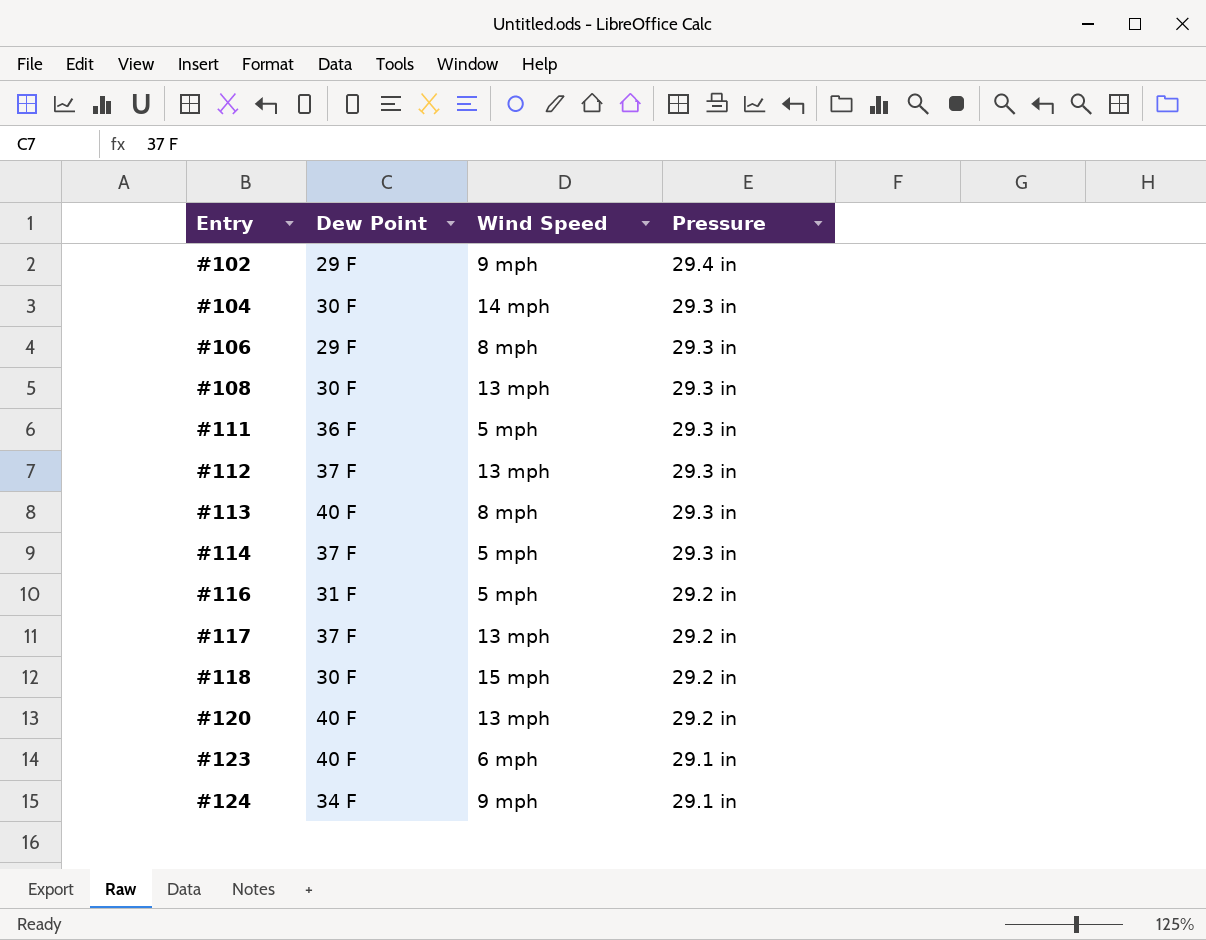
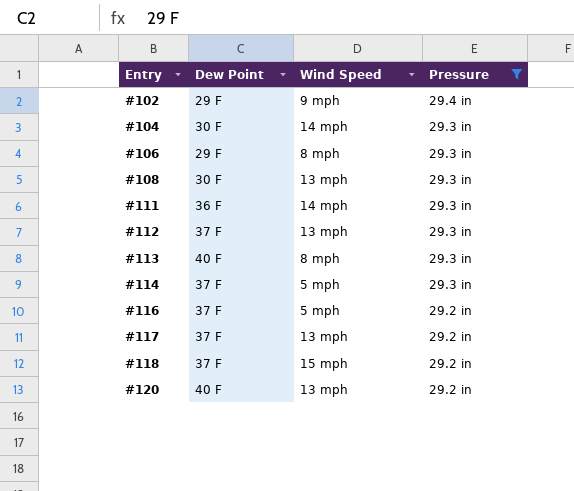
filter: none -> Pressure != 29.1 in
#111 | Wind Speed: 5 mph -> 14 mph
#116 | Dew Point: 31 F -> 37 F
#118 | Dew Point: 30 F -> 37 F

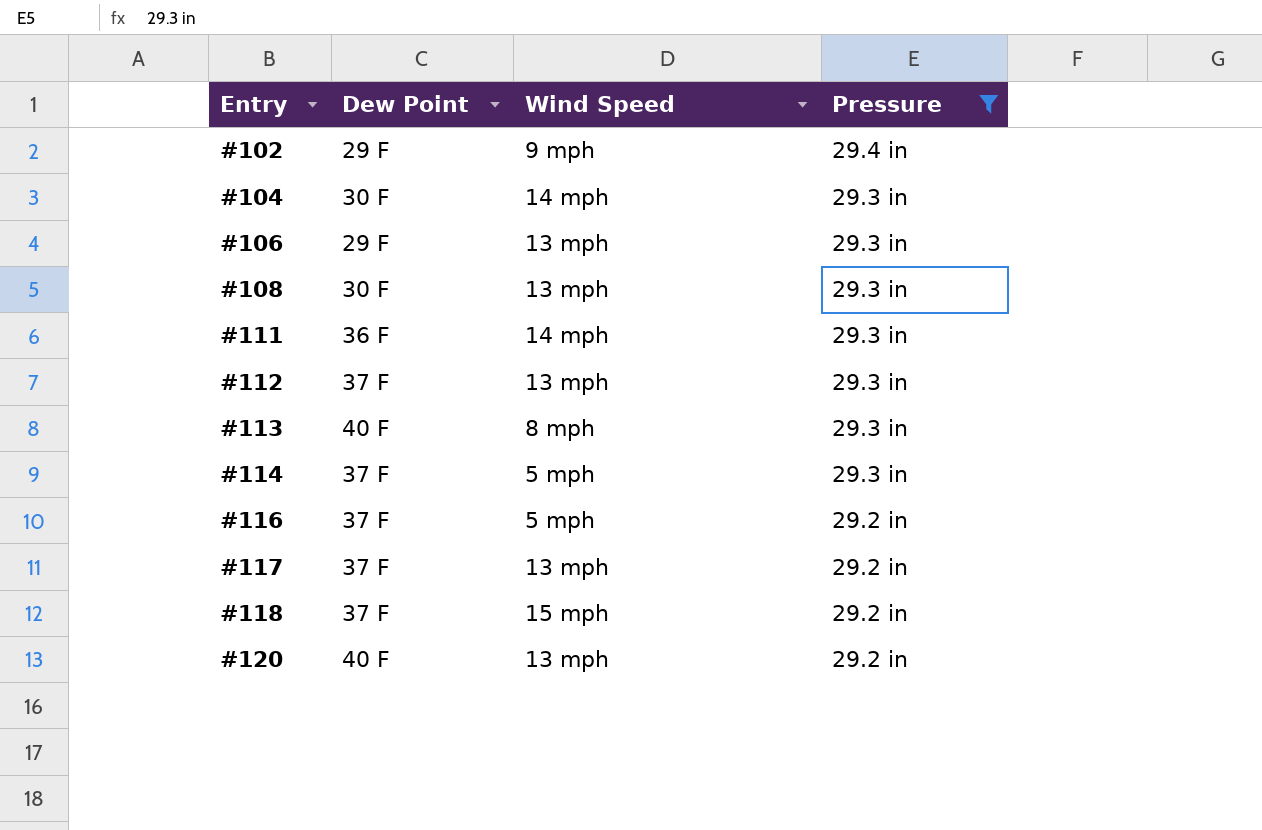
#106 | Wind Speed: 8 mph -> 13 mph

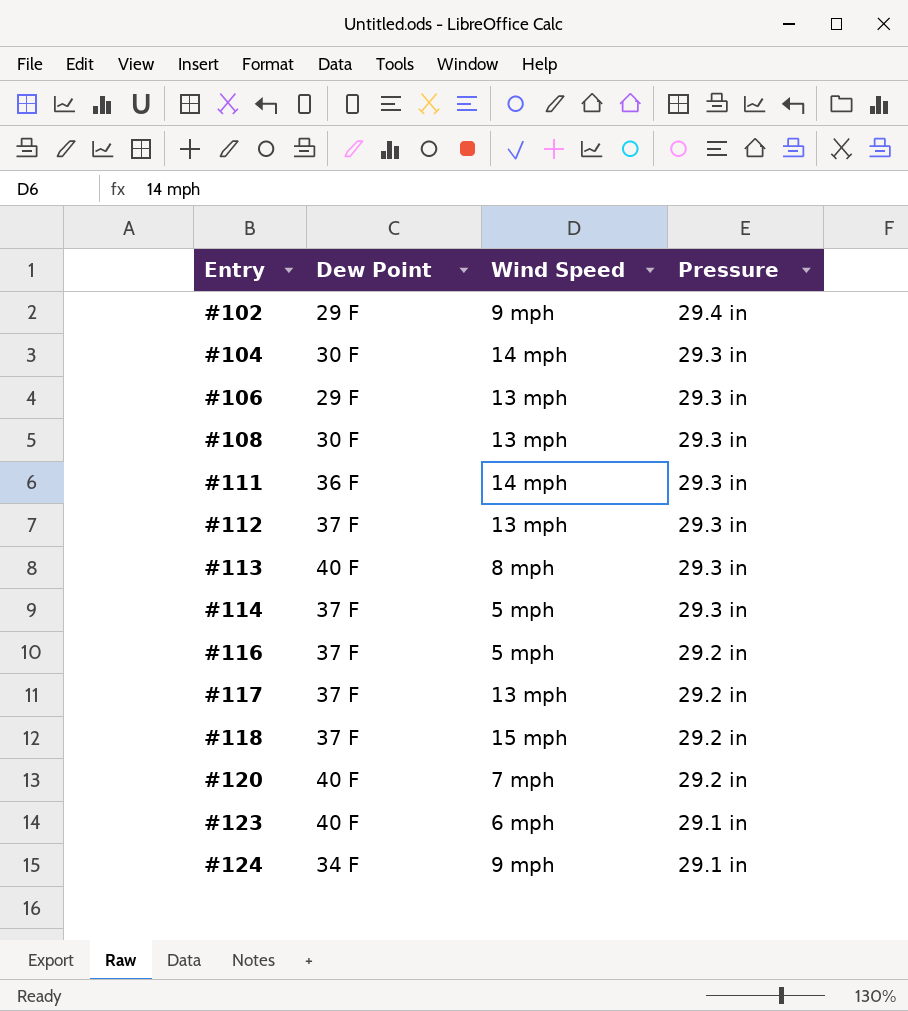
filter: Pressure != 29.1 in -> none
#120 | Wind Speed: 13 mph -> 7 mph

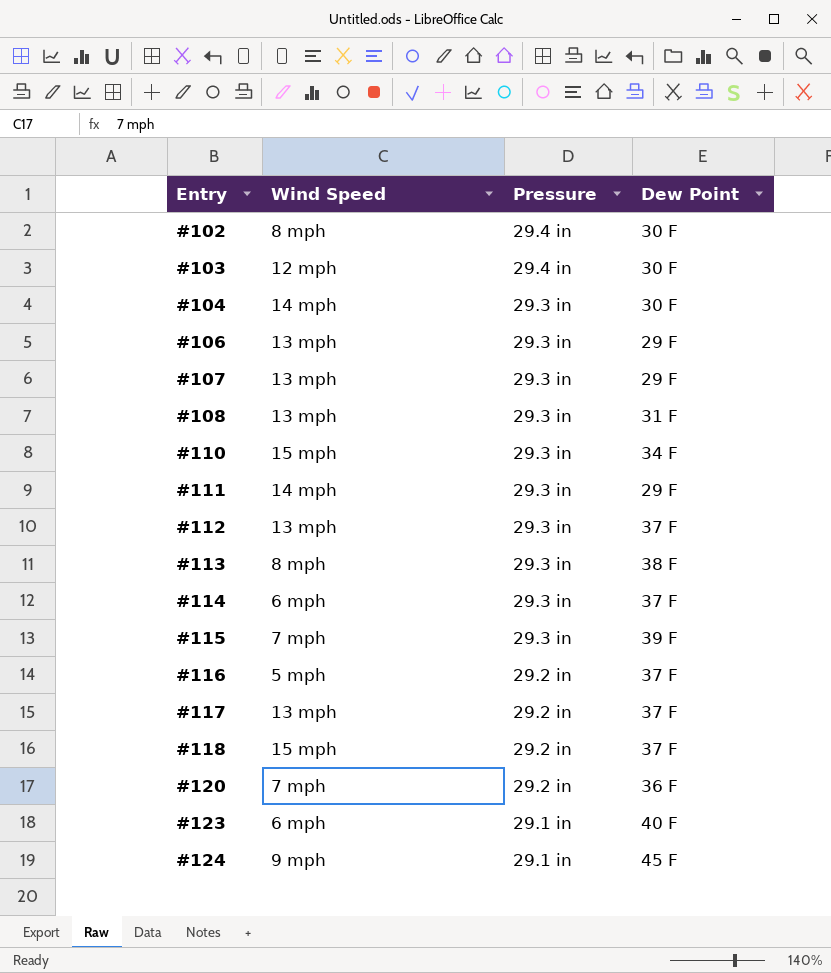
column Dew Point | position: 2 -> 4
#102 | Wind Speed: 9 mph -> 8 mph
#102 | Dew Point: 29 F -> 30 F
row #103: none -> 12 mph | 29.4 in | 30 F
row #107: none -> 13 mph | 29.3 in | 29 F
#108 | Dew Point: 30 F -> 31 F
row #110: none -> 15 mph | 29.3 in | 34 F
#111 | Dew Point: 36 F -> 29 F
#113 | Dew Point: 40 F -> 38 F
#114 | Wind Speed: 5 mph -> 6 mph
row #115: none -> 7 mph | 29.3 in | 39 F
#120 | Dew Point: 40 F -> 36 F
#124 | Dew Point: 34 F -> 45 F

